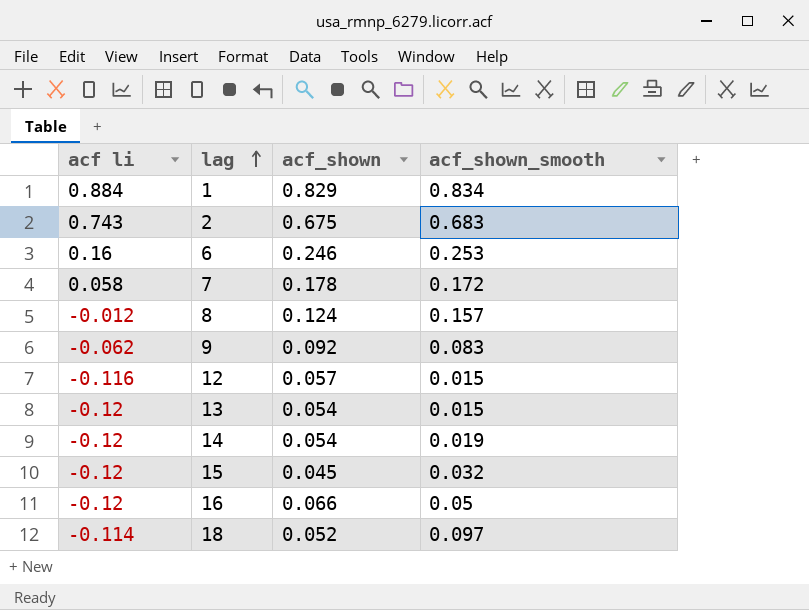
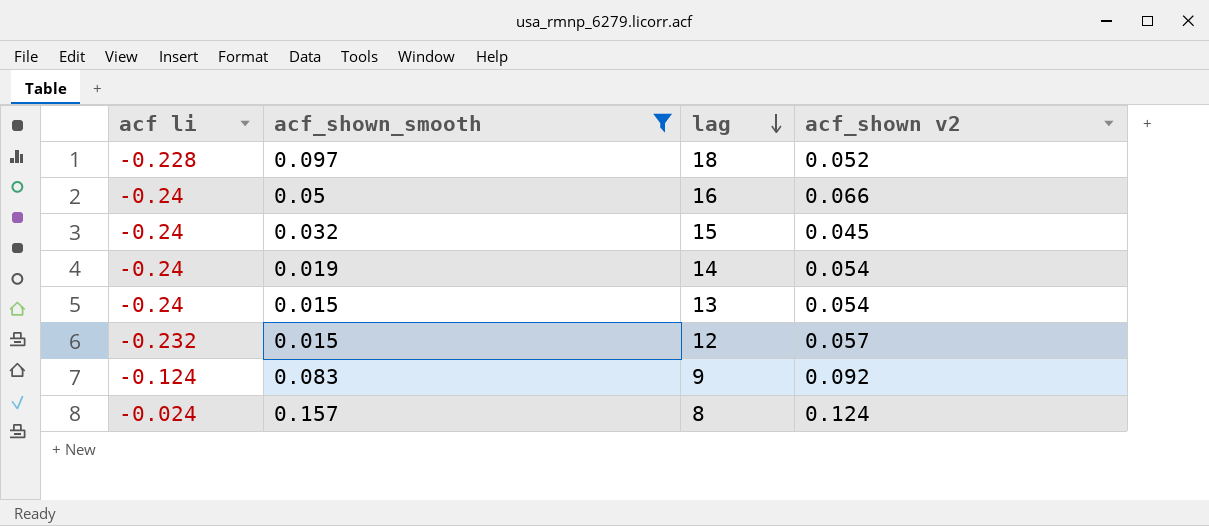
filter: none -> acf_shown_smooth <= 0.157
row order: lag ascending -> lag descending
column acf_shown_smooth | position: 4 -> 2
column name: acf_shown -> acf_shown v2
18 | acf li: -0.114 -> -0.228
16 | acf li: -0.12 -> -0.24
15 | acf li: -0.12 -> -0.24
14 | acf li: -0.12 -> -0.24
13 | acf li: -0.12 -> -0.24
12 | acf li: -0.116 -> -0.232
9 | acf li: -0.062 -> -0.124
8 | acf li: -0.012 -> -0.024

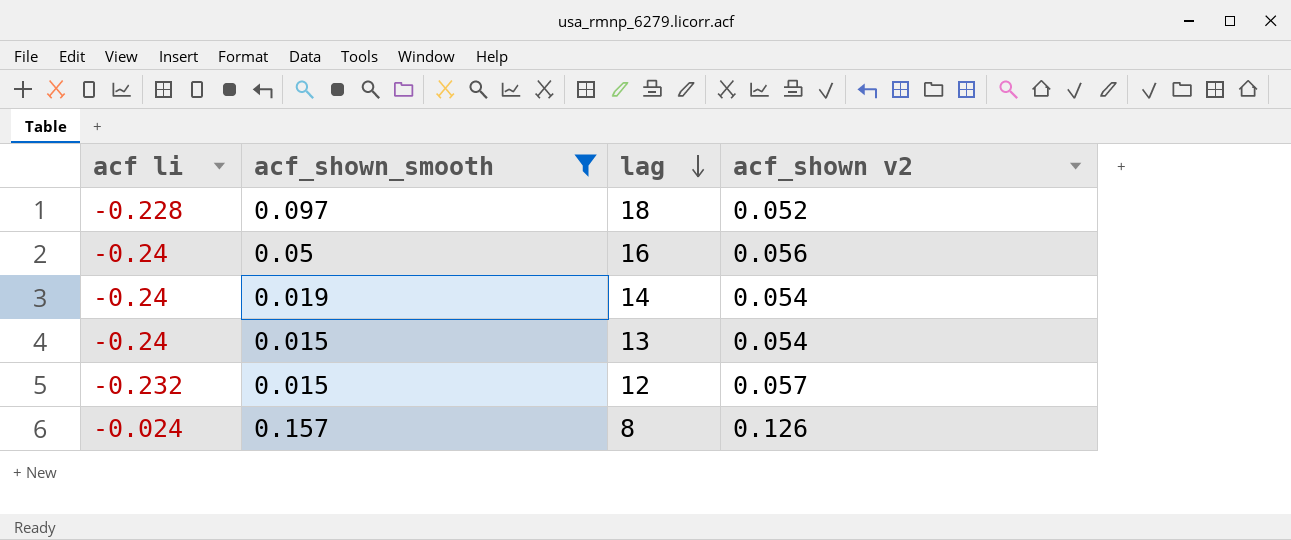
row 15: -0.24 | 0.032 | 0.045 -> none
row 9: -0.124 | 0.083 | 0.092 -> none
16 | acf_shown v2: 0.066 -> 0.056
8 | acf_shown v2: 0.124 -> 0.126

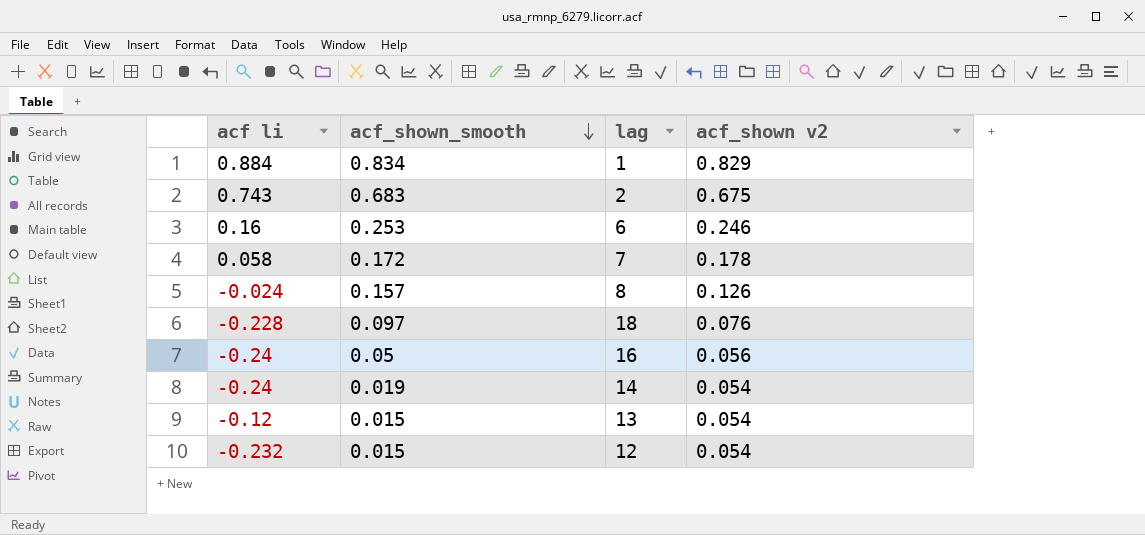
filter: acf_shown_smooth <= 0.157 -> none
row order: lag descending -> acf_shown_smooth descending
18 | acf_shown v2: 0.052 -> 0.076
13 | acf li: -0.24 -> -0.12
12 | acf_shown v2: 0.057 -> 0.054

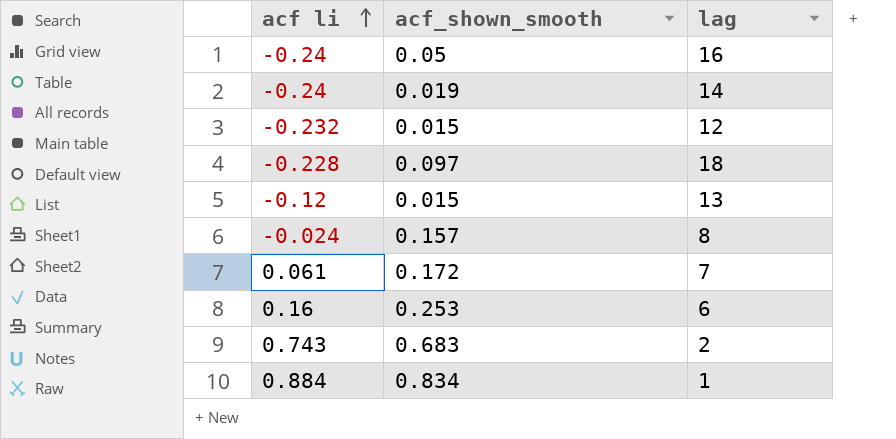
row order: acf_shown_smooth descending -> acf li ascending
column acf_shown v2 | position: 4 -> none
7 | acf li: 0.058 -> 0.061

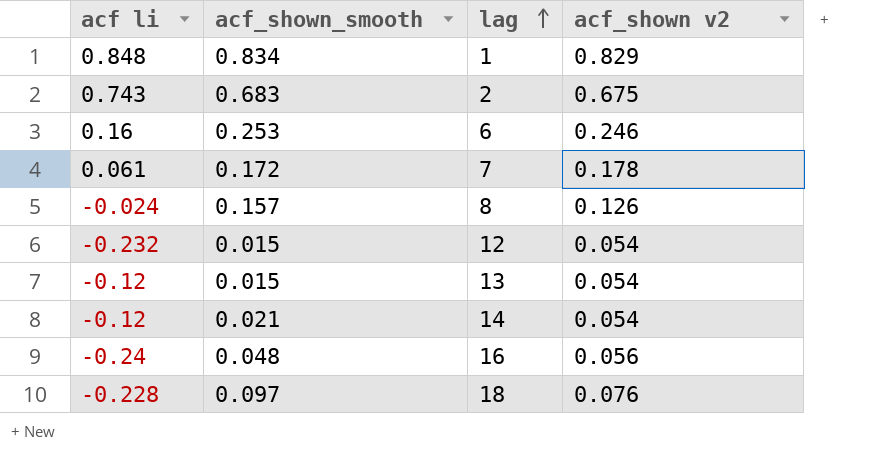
row order: acf li ascending -> lag ascending
column acf_shown v2 | position: none -> 4
1 | acf li: 0.884 -> 0.848
14 | acf li: -0.24 -> -0.12
14 | acf_shown_smooth: 0.019 -> 0.021
16 | acf_shown_smooth: 0.05 -> 0.048

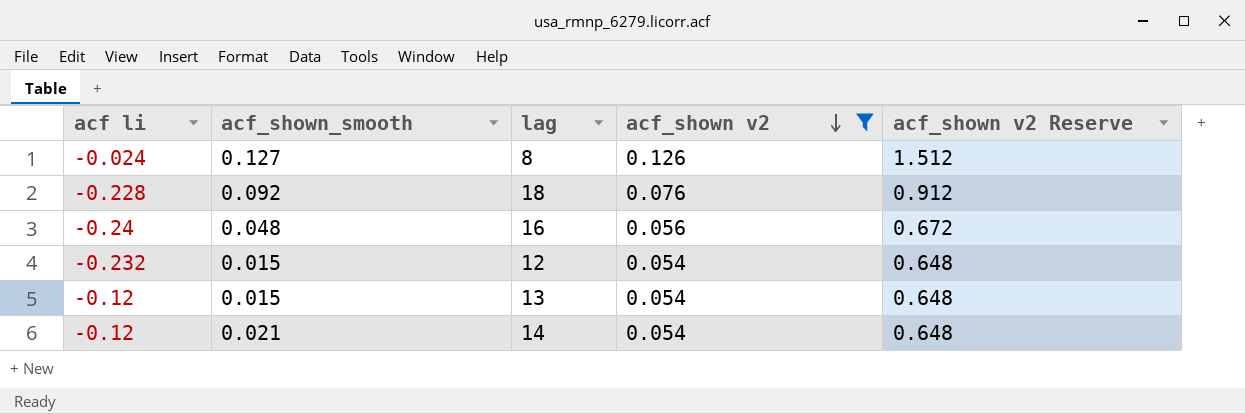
filter: none -> acf_shown v2 <= 0.126
row order: lag ascending -> acf_shown v2 descending
column acf_shown v2 Reserve | formula: none -> [acf_shown v2] * 12
8 | acf_shown_smooth: 0.157 -> 0.127
18 | acf_shown_smooth: 0.097 -> 0.092

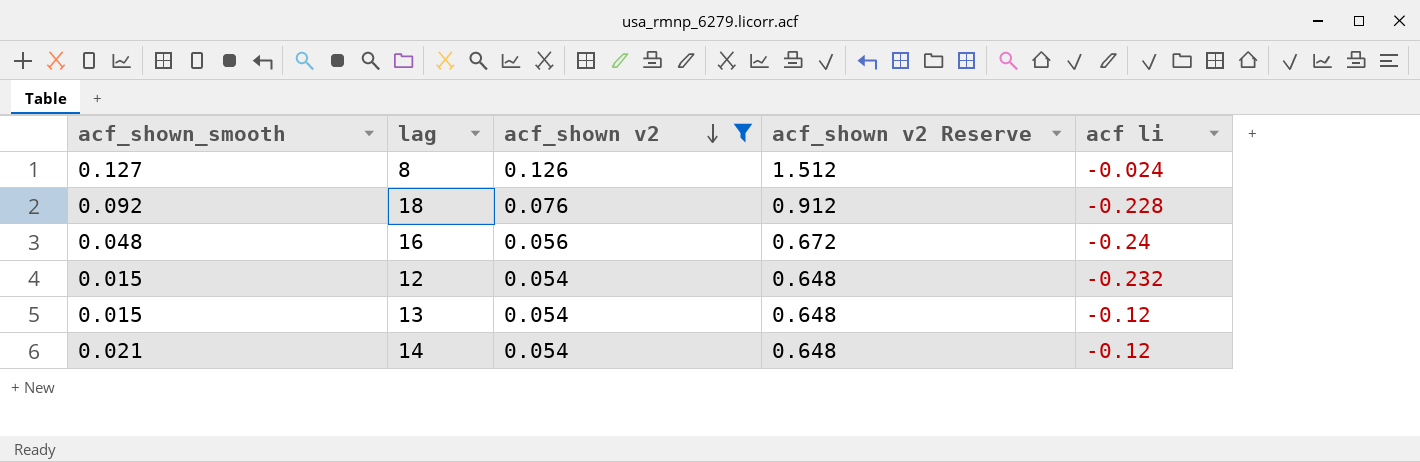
column acf li | position: 1 -> 5

